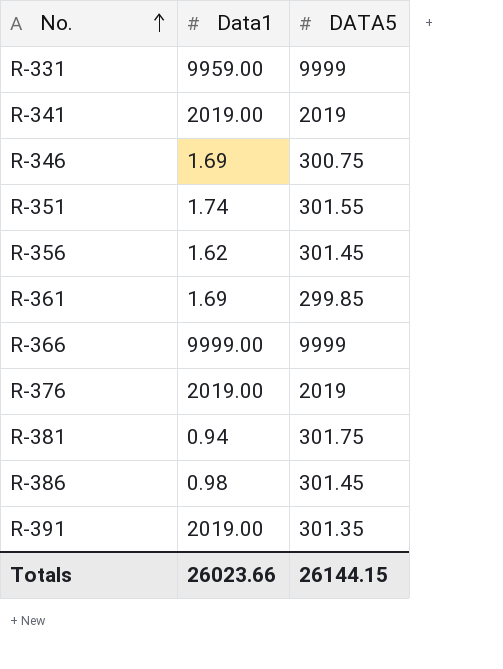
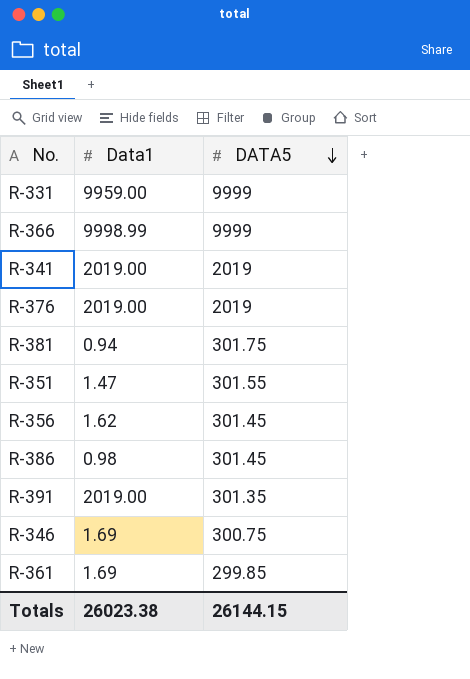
row order: No. ascending -> DATA5 descending
R-366 | Data1: 9999.00 -> 9998.99
R-351 | Data1: 1.74 -> 1.47
Totals | Data1: 26023.66 -> 26023.38

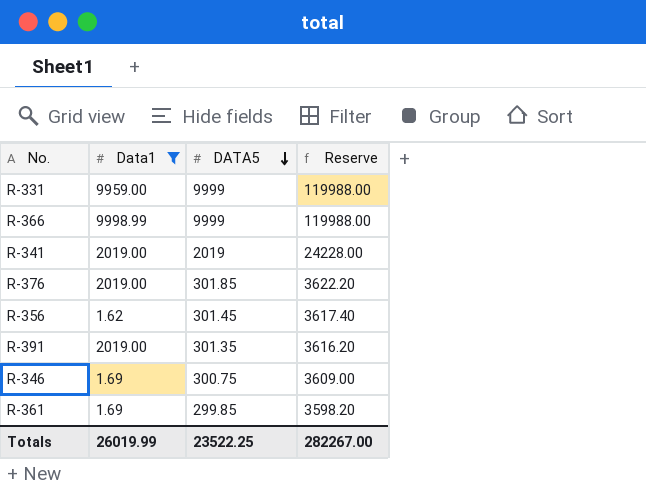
filter: none -> Data1 >= 1.62
column Reserve | formula: none -> [DATA5] * 12
R-376 | DATA5: 2019 -> 301.85
Totals | Data1: 26023.38 -> 26019.99
Totals | DATA5: 26144.15 -> 23522.25

